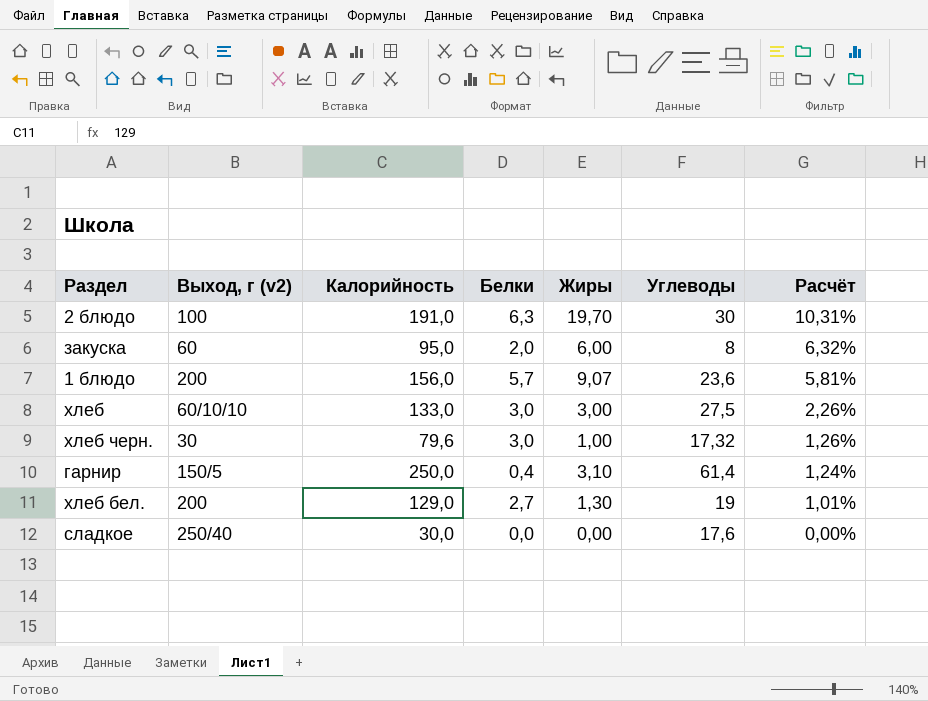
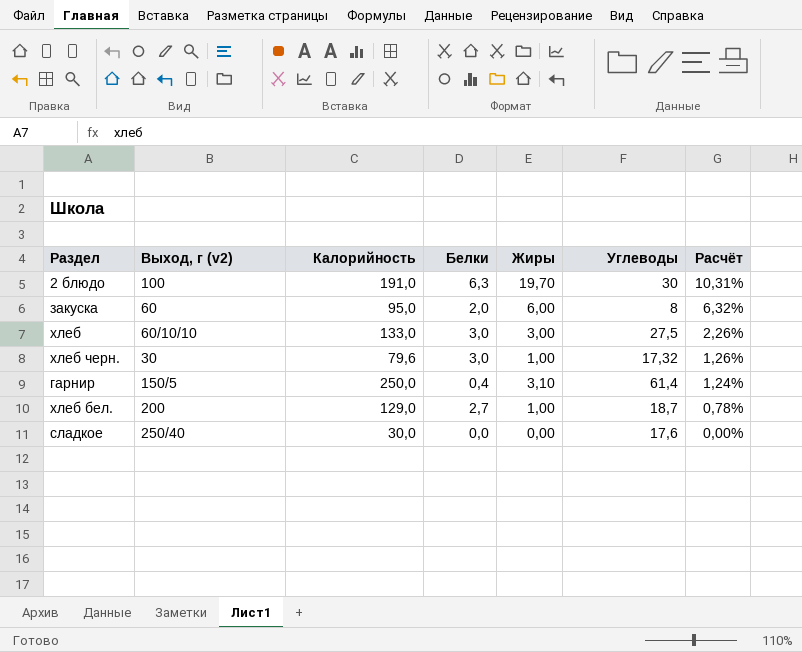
row 1 блюдо: 200 | 156,0 | 5,7 | 9,07 | 23,6 | 5,81% -> none
хлеб бел. | Жиры: 1,30 -> 1,00
хлеб бел. | Углеводы: 19 -> 18,7
хлеб бел. | Расчёт: 1,01% -> 0,78%

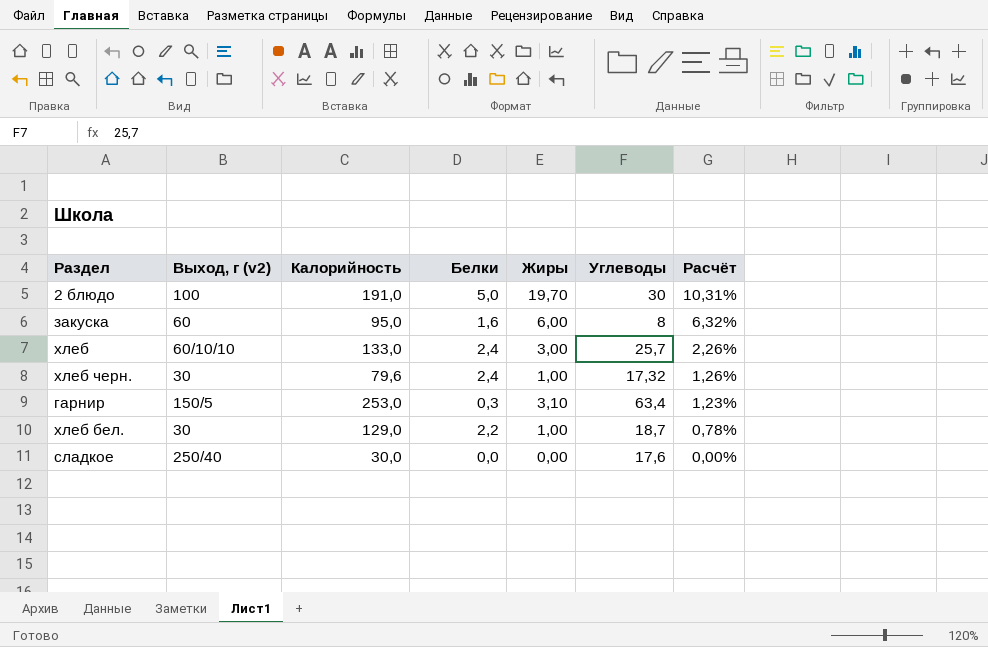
2 блюдо | Белки: 6,3 -> 5,0
закуска | Белки: 2,0 -> 1,6
хлеб | Белки: 3,0 -> 2,4
хлеб | Углеводы: 27,5 -> 25,7
хлеб черн. | Белки: 3,0 -> 2,4
гарнир | Калорийность: 250,0 -> 253,0
гарнир | Белки: 0,4 -> 0,3
гарнир | Углеводы: 61,4 -> 63,4
гарнир | Расчёт: 1,24% -> 1,23%
хлеб бел. | Выход, г (v2): 200 -> 30
хлеб бел. | Белки: 2,7 -> 2,2

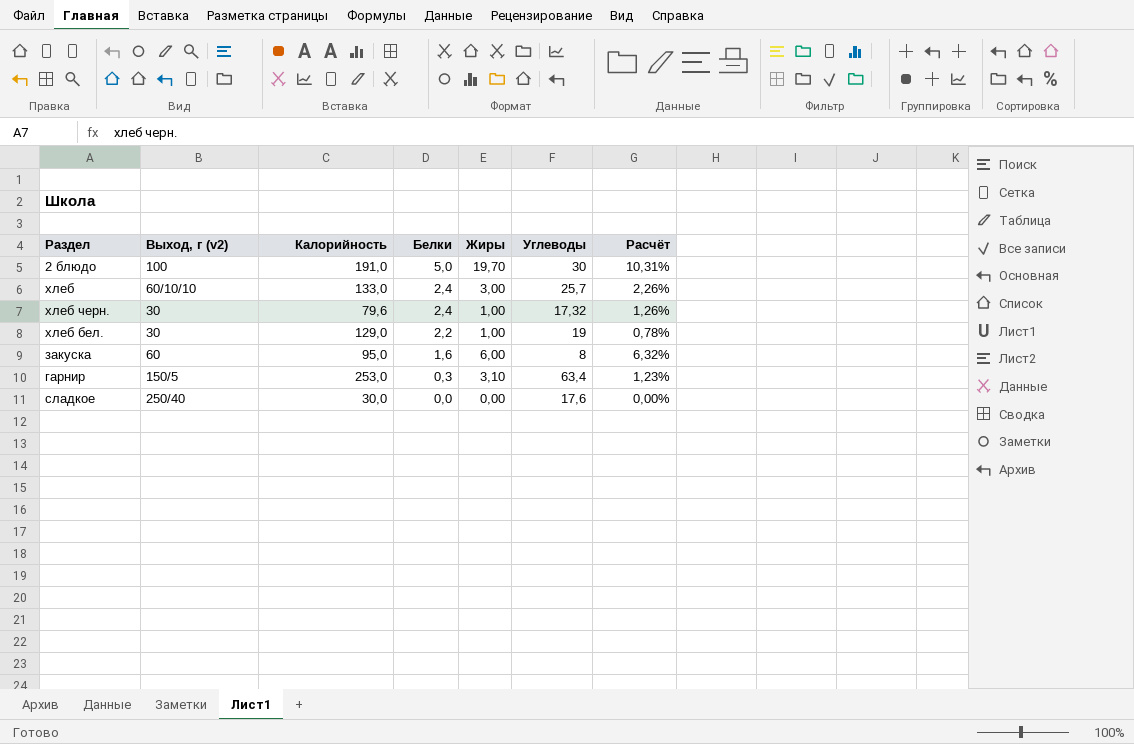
row order: Расчёт descending -> Белки descending
хлеб бел. | Углеводы: 18,7 -> 19

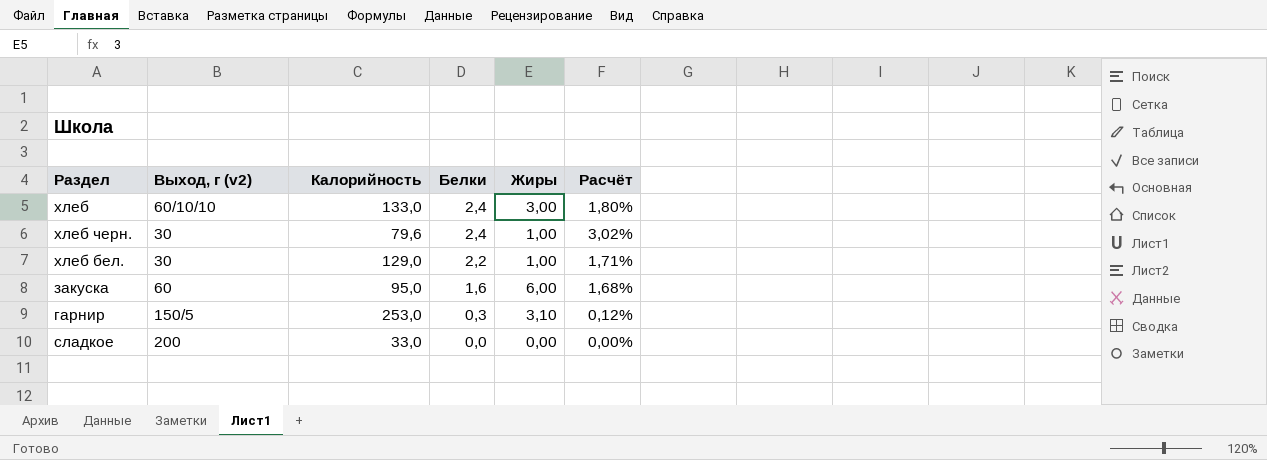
column Углеводы | position: 6 -> none
column Расчёт | formula: [Жиры] / [Калорийность] -> [Белки] / [Калорийность]
row 2 блюдо: 100 | 191,0 | 5,0 | 19,70 | 30 | 10,31% -> none
сладкое | Выход, г (v2): 250/40 -> 200
сладкое | Калорийность: 30,0 -> 33,0

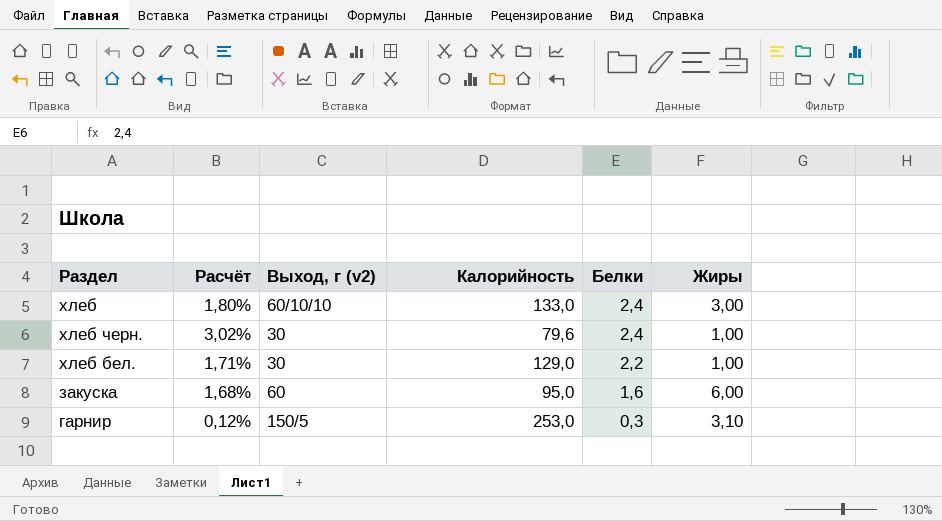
column Расчёт | position: 6 -> 2
row сладкое: 200 | 33,0 | 0,0 | 0,00 | 0,00% -> none

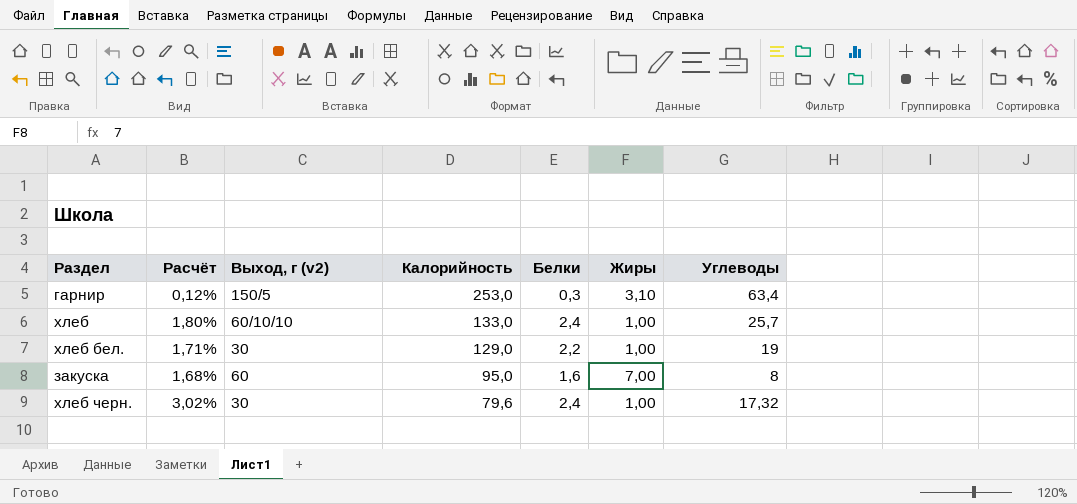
row order: Белки descending -> Калорийность descending
column Углеводы | position: none -> 7
хлеб | Жиры: 3,00 -> 1,00
закуска | Жиры: 6,00 -> 7,00

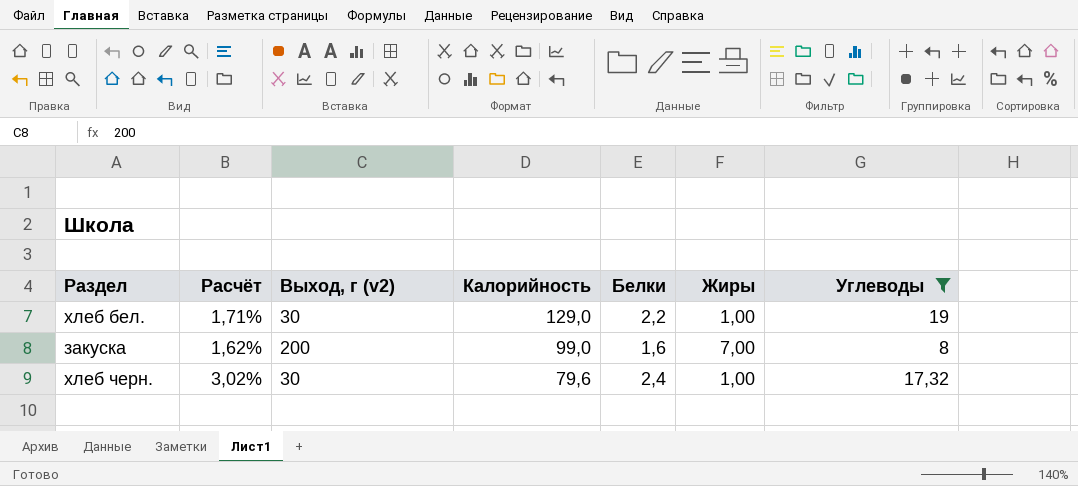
filter: none -> Углеводы <= 19
закуска | Расчёт: 1,68% -> 1,62%
закуска | Выход, г (v2): 60 -> 200
закуска | Калорийность: 95,0 -> 99,0

